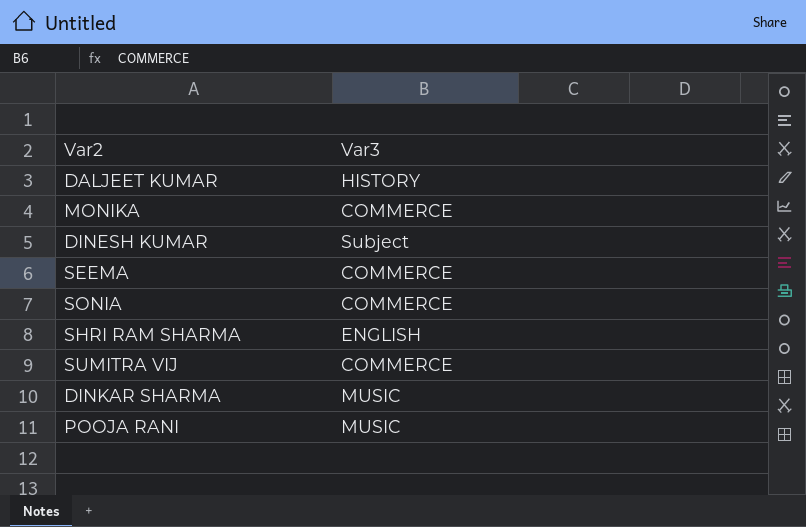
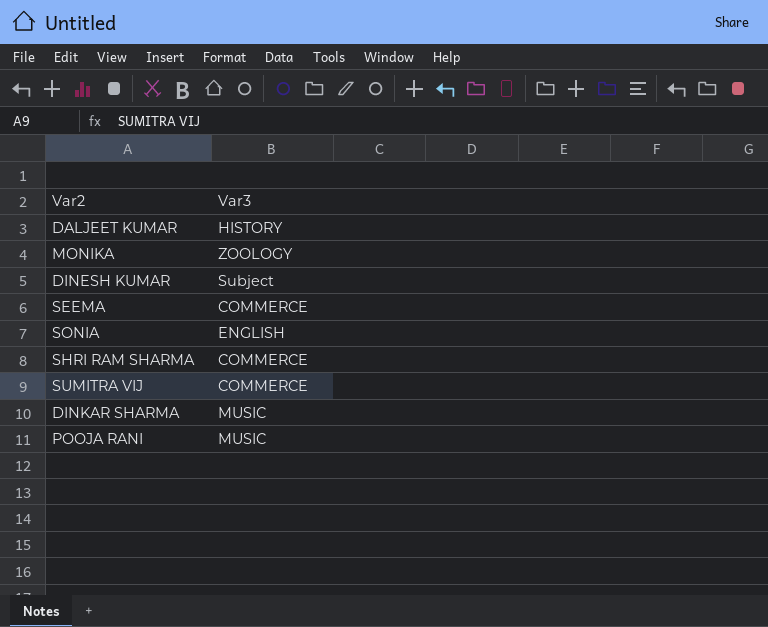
MONIKA | Var3: COMMERCE -> ZOOLOGY
SONIA | Var3: COMMERCE -> ENGLISH
SHRI RAM SHARMA | Var3: ENGLISH -> COMMERCE

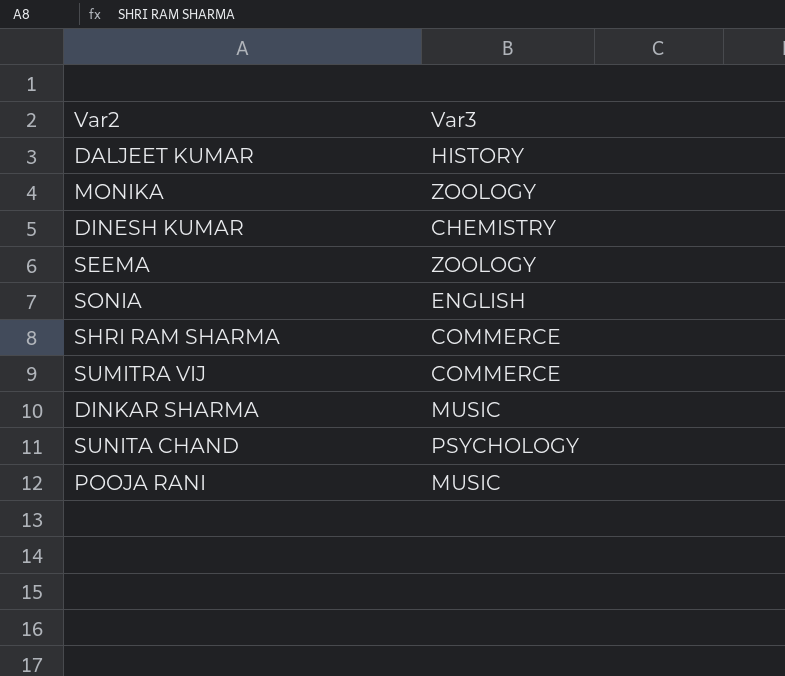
DINESH KUMAR | Var3: Subject -> CHEMISTRY
SEEMA | Var3: COMMERCE -> ZOOLOGY
row SUNITA CHAND: none -> PSYCHOLOGY

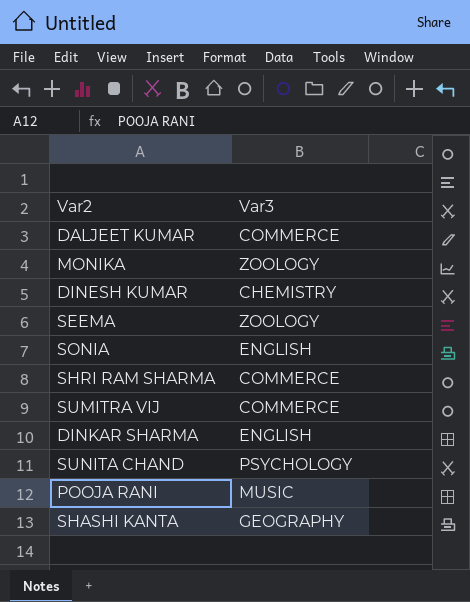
DALJEET KUMAR | Var3: HISTORY -> COMMERCE
DINKAR SHARMA | Var3: MUSIC -> ENGLISH
row SHASHI KANTA: none -> GEOGRAPHY

